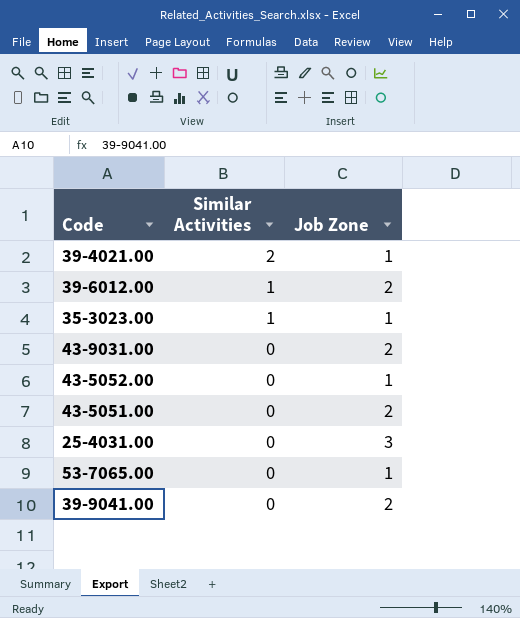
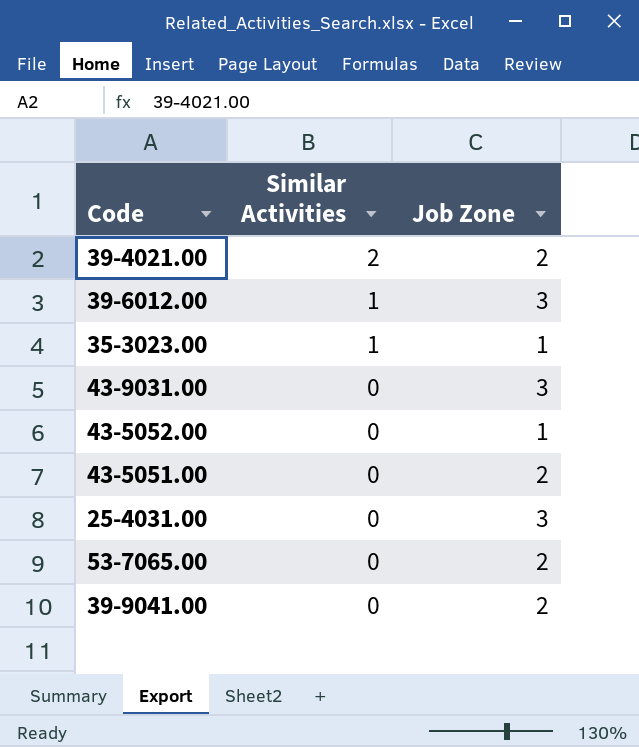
39-4021.00 | Job Zone: 1 -> 2
39-6012.00 | Job Zone: 2 -> 3
43-9031.00 | Job Zone: 2 -> 3
53-7065.00 | Job Zone: 1 -> 2

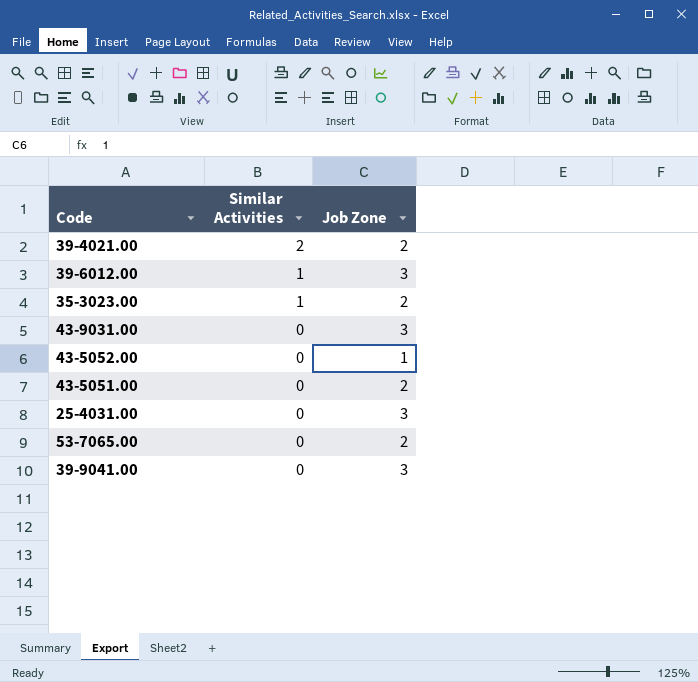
35-3023.00 | Job Zone: 1 -> 2
39-9041.00 | Job Zone: 2 -> 3

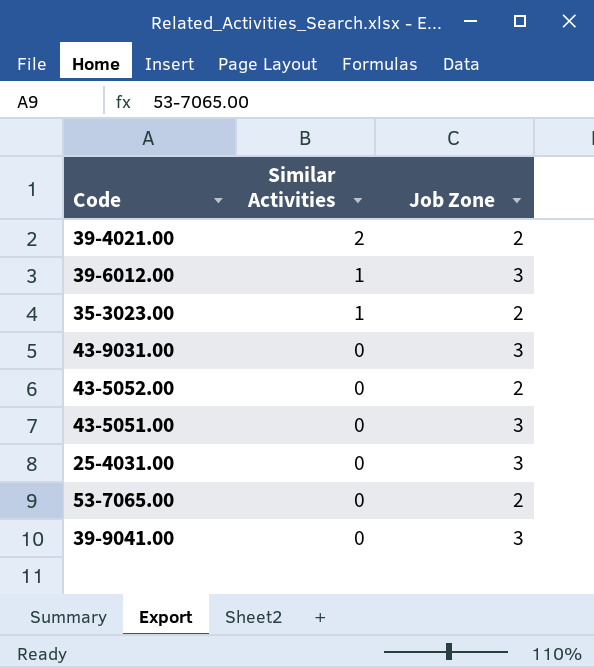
43-5052.00 | Job Zone: 1 -> 2
43-5051.00 | Job Zone: 2 -> 3

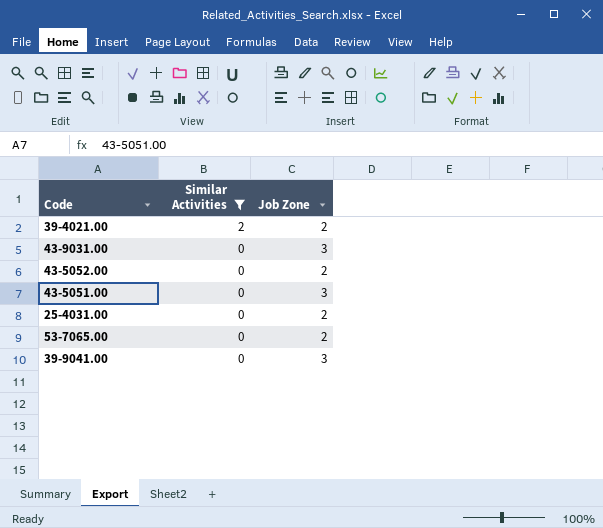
filter: none -> Similar Activities != 1
25-4031.00 | Job Zone: 3 -> 2

